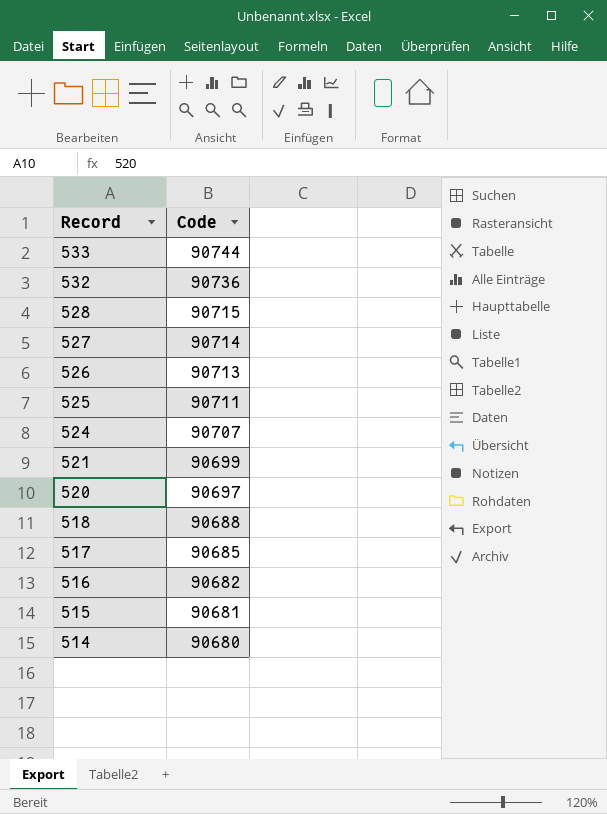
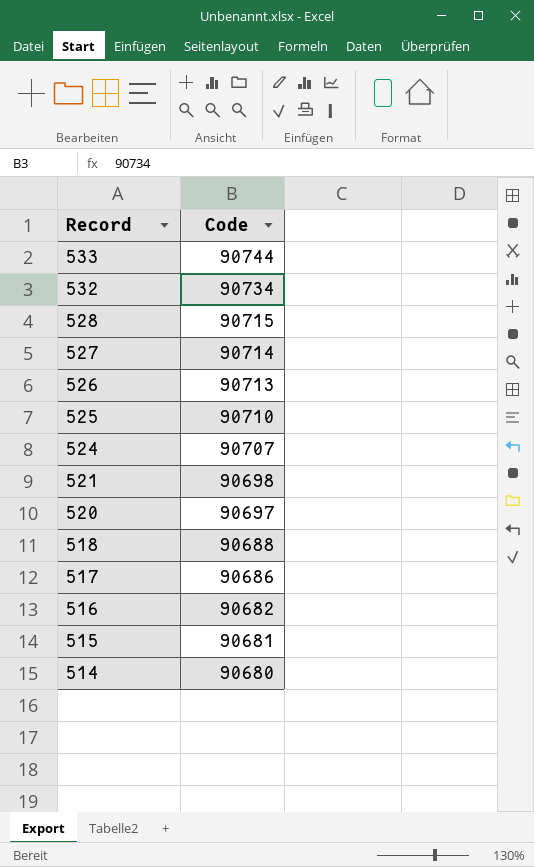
532 | Code: 90736 -> 90734
525 | Code: 90711 -> 90710
521 | Code: 90699 -> 90698
517 | Code: 90685 -> 90686

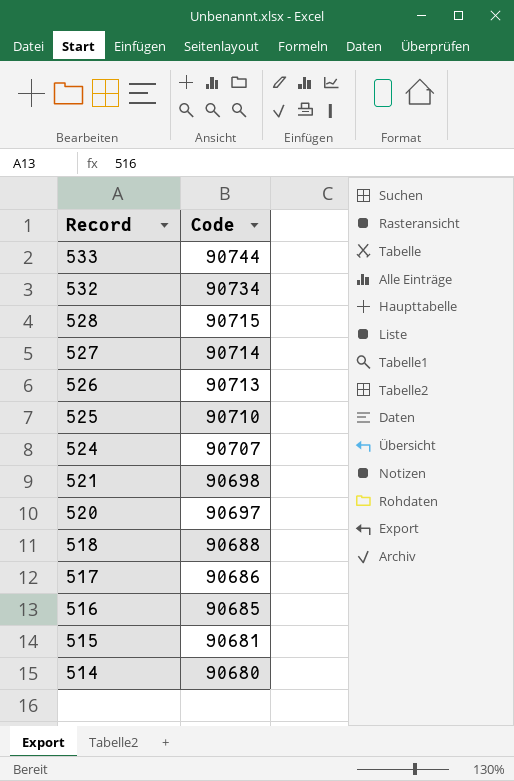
516 | Code: 90682 -> 90685

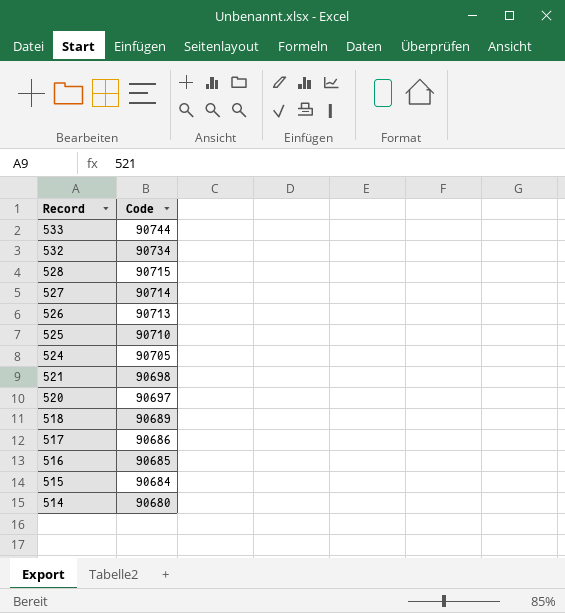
524 | Code: 90707 -> 90705
518 | Code: 90688 -> 90689
515 | Code: 90681 -> 90684

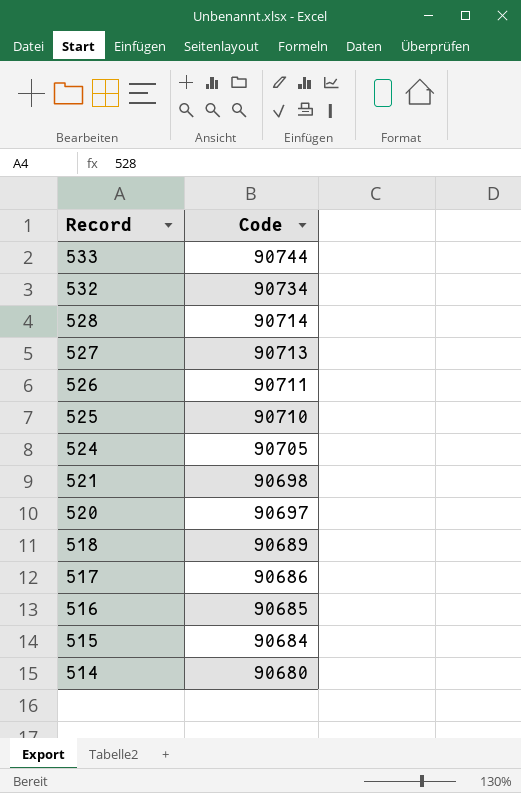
528 | Code: 90715 -> 90714
527 | Code: 90714 -> 90713
526 | Code: 90713 -> 90711

